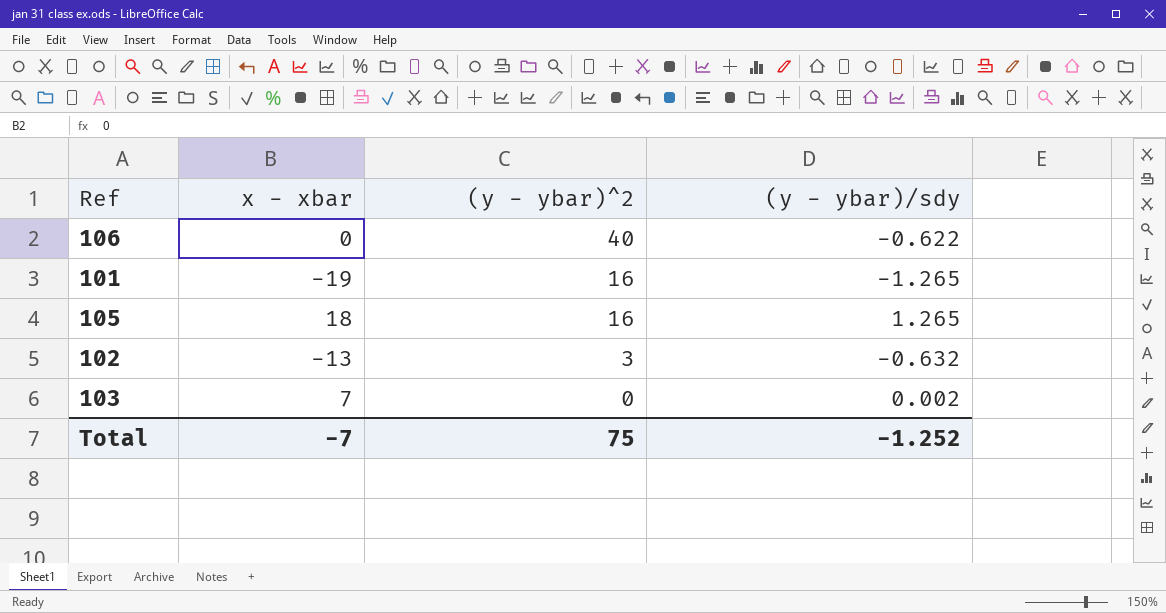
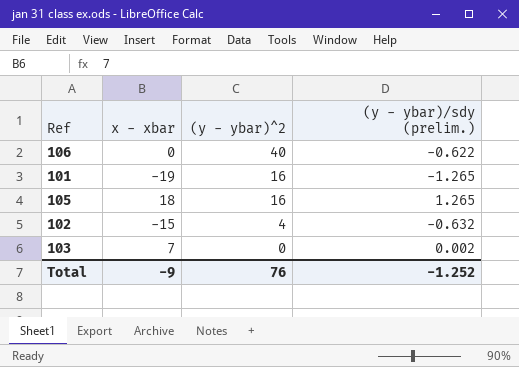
column name: (y - ybar)/sdy -> (y - ybar)/sdy (prelim.)
102 | x - xbar: -13 -> -15
102 | (y - ybar)^2: 3 -> 4
Total | x - xbar: -7 -> -9
Total | (y - ybar)^2: 75 -> 76

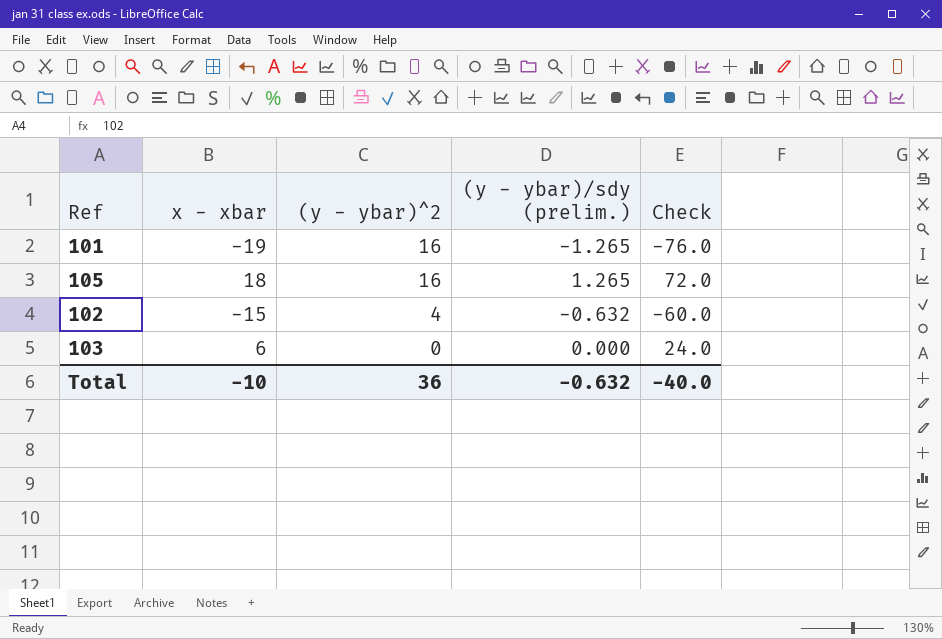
column Check | formula: none -> [x - xbar] * 4
row 106: 0 | 40 | -0.622 -> none
103 | x - xbar: 7 -> 6
103 | (y - ybar)/sdy (prelim.): 0.002 -> 0.000
Total | x - xbar: -9 -> -10
Total | (y - ybar)^2: 76 -> 36
Total | (y - ybar)/sdy (prelim.): -1.252 -> -0.632

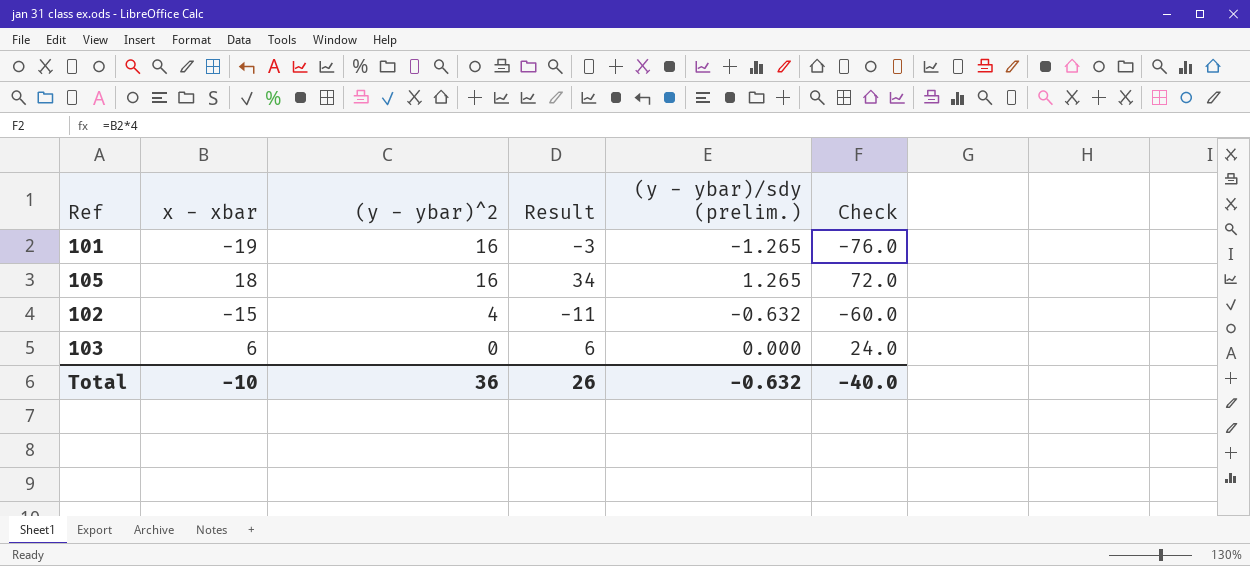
column Result | formula: none -> [x - xbar] + [(y - ybar)^2]

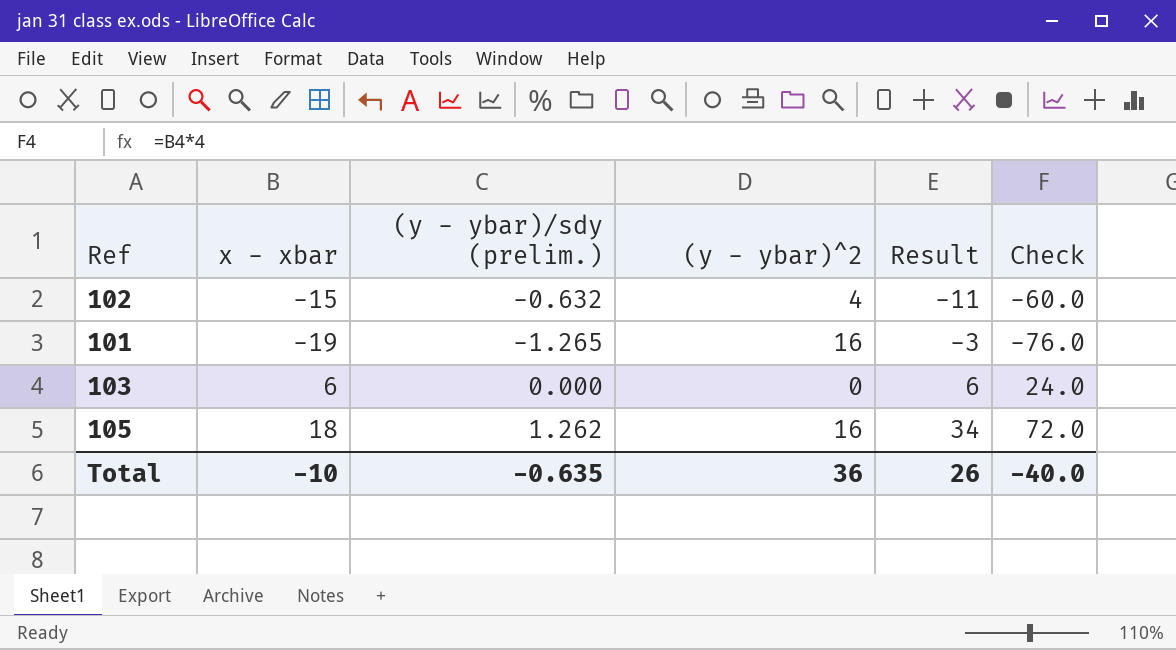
row order: (y - ybar)^2 descending -> Result ascending
column (y - ybar)/sdy (prelim.) | position: 5 -> 3
105 | (y - ybar)/sdy (prelim.): 1.265 -> 1.262
Total | (y - ybar)/sdy (prelim.): -0.632 -> -0.635

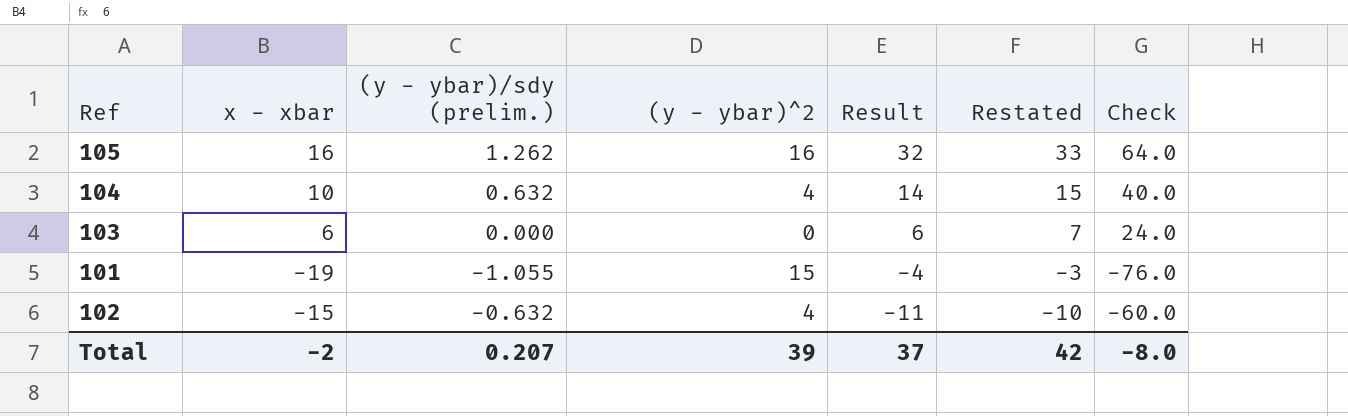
row order: Result ascending -> Result descending
column Restated | formula: none -> [Result] + 1
105 | x - xbar: 18 -> 16
105 | Result: 34 -> 32
105 | Check: 72.0 -> 64.0
row 104: none -> 10 | 0.632 | 4 | 14 | 15 | 40.0
101 | (y - ybar)/sdy (prelim.): -1.265 -> -1.055
101 | (y - ybar)^2: 16 -> 15
101 | Result: -3 -> -4
Total | x - xbar: -10 -> -2
Total | (y - ybar)/sdy (prelim.): -0.635 -> 0.207
Total | (y - ybar)^2: 36 -> 39
Total | Result: 26 -> 37
Total | Check: -40.0 -> -8.0

